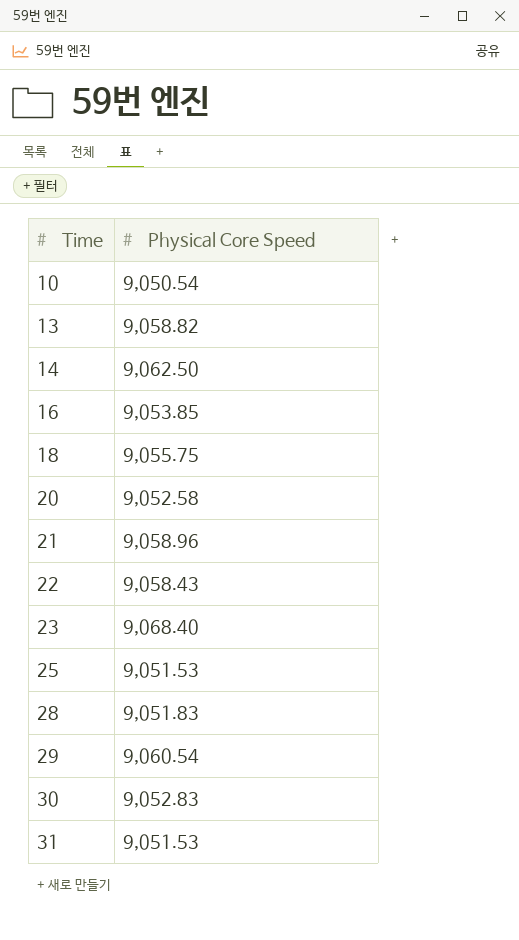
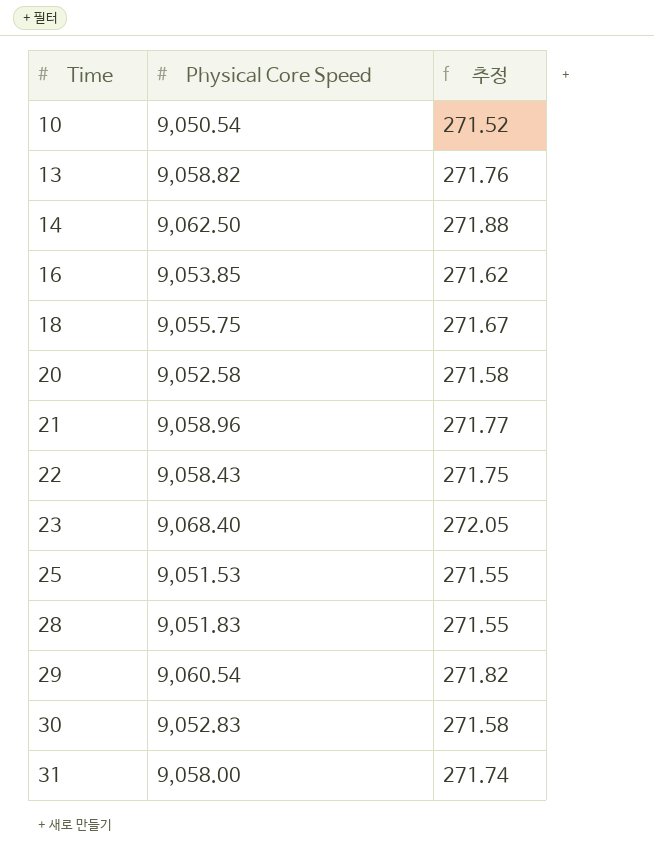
column 추정 | formula: none -> [Physical Core Speed] * 0.03
31 | Physical Core Speed: 9,051.53 -> 9,058.00

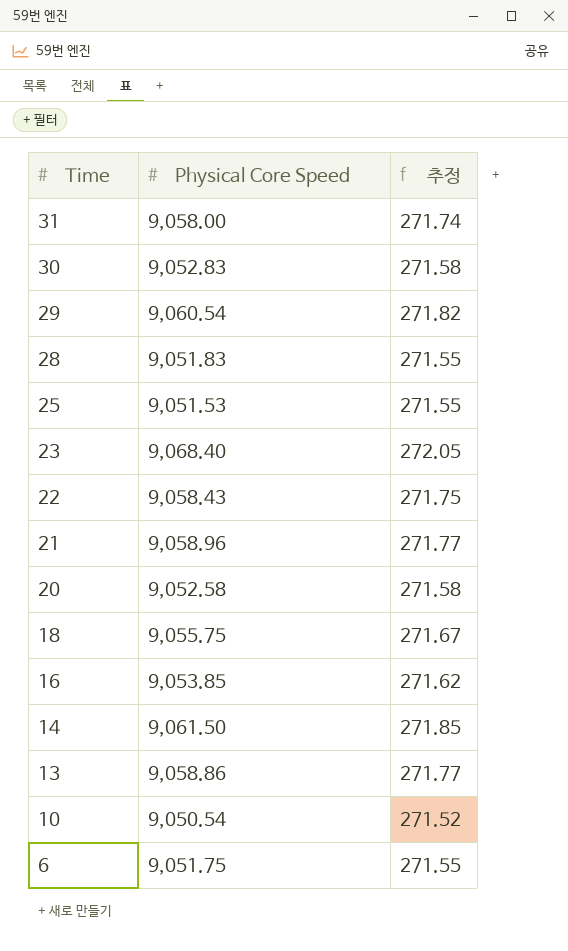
row order: Time ascending -> Time descending
14 | Physical Core Speed: 9,062.50 -> 9,061.50
14 | 추정: 271.88 -> 271.85
13 | Physical Core Speed: 9,058.82 -> 9,058.86
13 | 추정: 271.76 -> 271.77
row 6: none -> 9,051.75 | 271.55

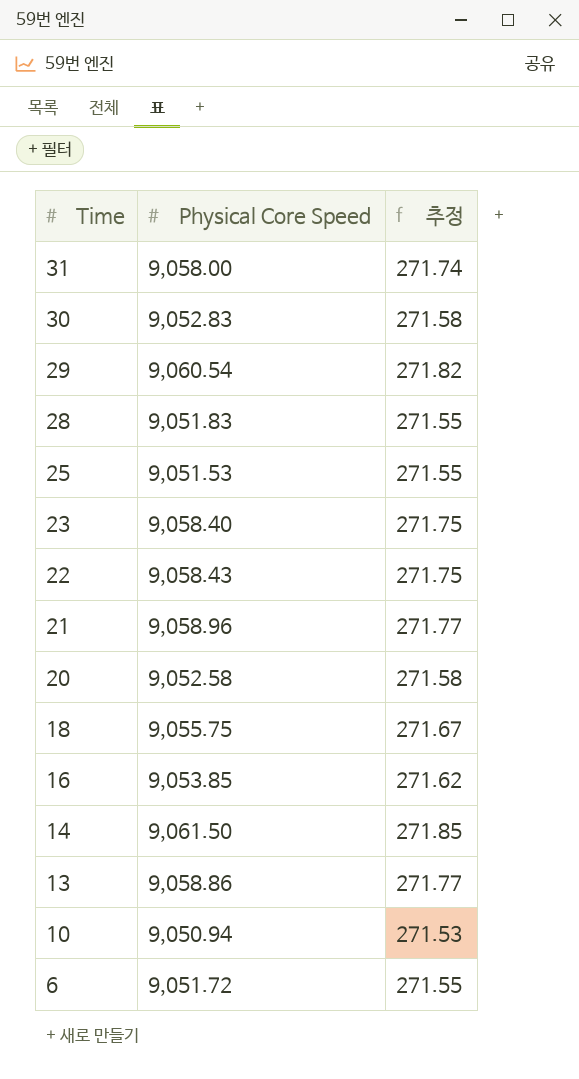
23 | Physical Core Speed: 9,068.40 -> 9,058.40
23 | 추정: 272.05 -> 271.75
10 | Physical Core Speed: 9,050.54 -> 9,050.94
10 | 추정: 271.52 -> 271.53
6 | Physical Core Speed: 9,051.75 -> 9,051.72

